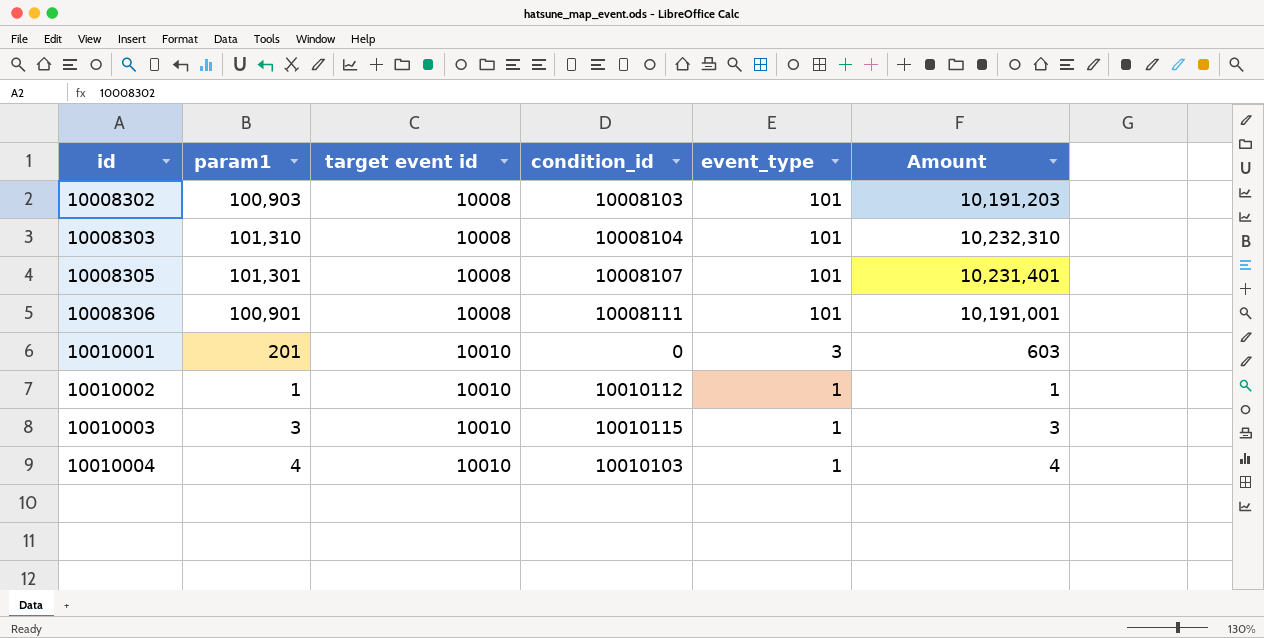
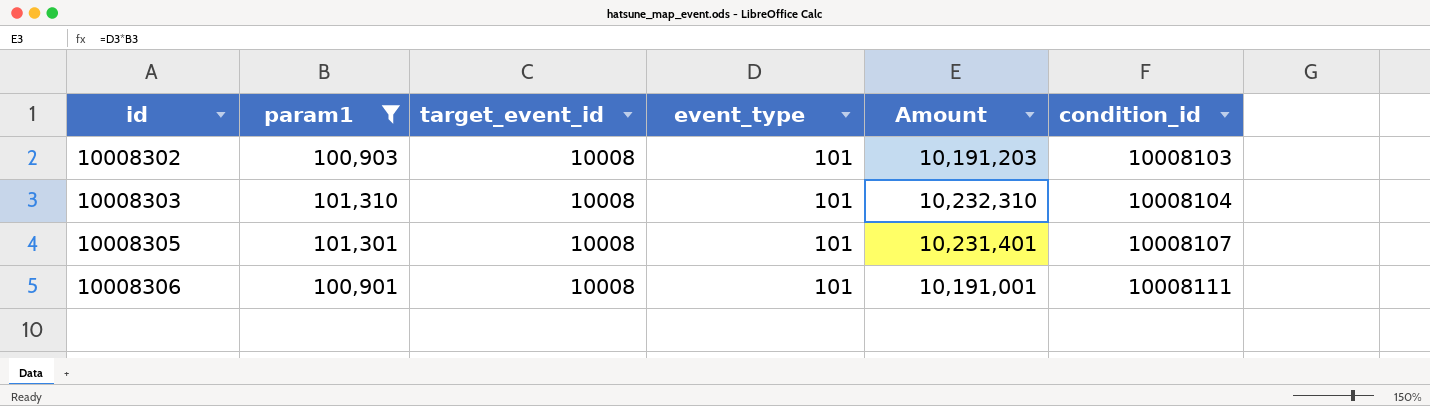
filter: none -> param1 >= 100,901
column name: target event id -> target_event_id
column condition_id | position: 4 -> 6

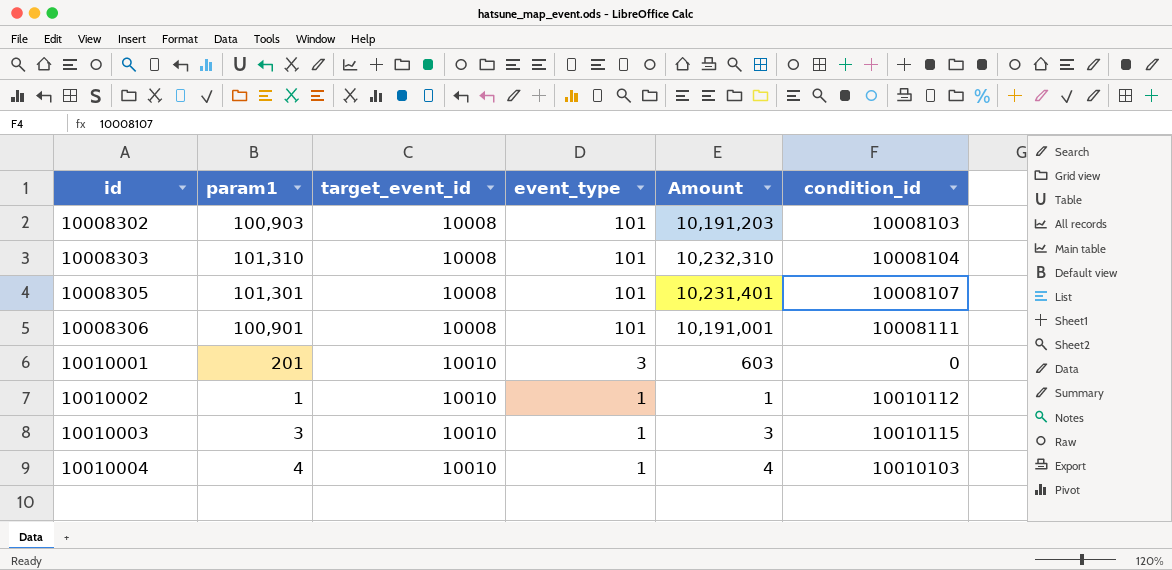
filter: param1 >= 100,901 -> none

